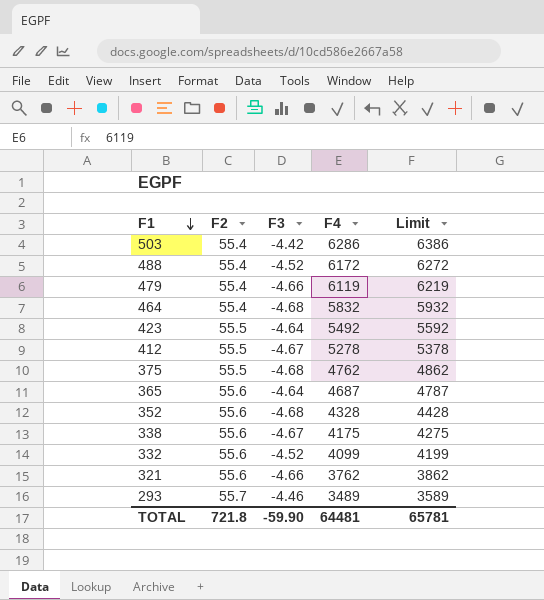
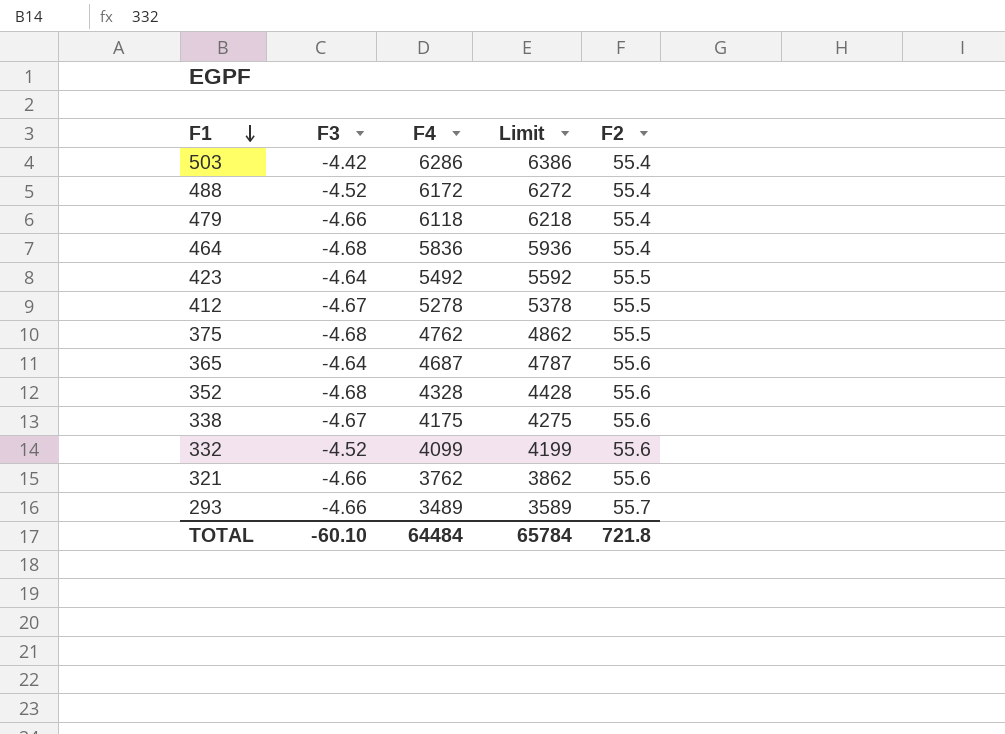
column F2 | position: 2 -> 5
479 | F4: 6119 -> 6118
479 | Limit: 6219 -> 6218
464 | F4: 5832 -> 5836
464 | Limit: 5932 -> 5936
293 | F3: -4.46 -> -4.66
TOTAL | F3: -59.90 -> -60.10
TOTAL | F4: 64481 -> 64484
TOTAL | Limit: 65781 -> 65784

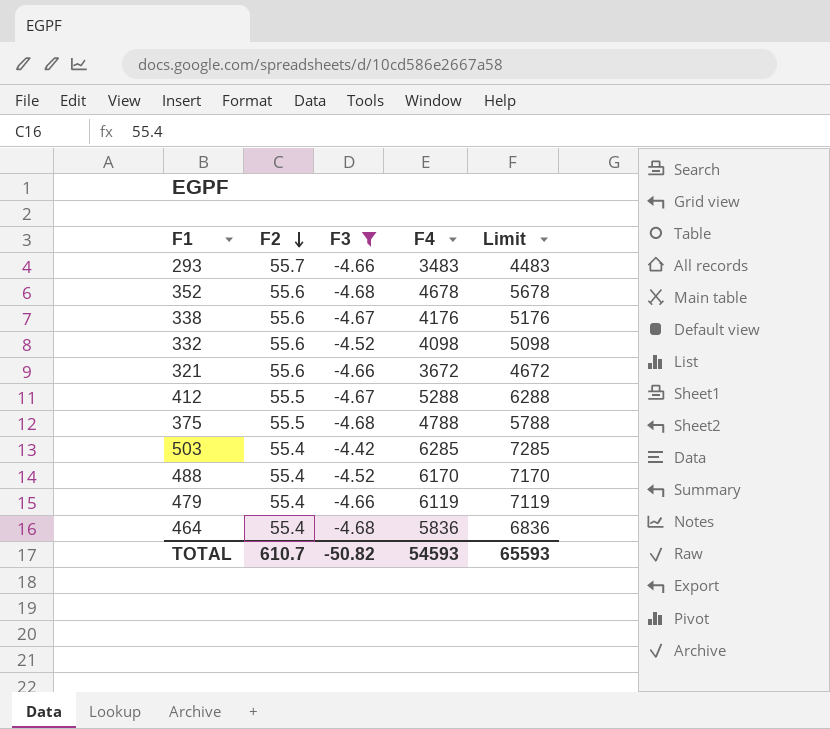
filter: none -> F3 != -4.64
row order: F1 descending -> F2 descending
column F2 | position: 5 -> 2
column Limit | formula: [F4] + 100 -> [F4] + 1000
293 | F4: 3489 -> 3483
352 | F4: 4328 -> 4678
338 | F4: 4175 -> 4176
332 | F4: 4099 -> 4098
321 | F4: 3762 -> 3672
412 | F4: 5278 -> 5288
375 | F4: 4762 -> 4788
503 | F4: 6286 -> 6285
488 | F4: 6172 -> 6170
479 | F4: 6118 -> 6119
TOTAL | F2: 721.8 -> 610.7
TOTAL | F3: -60.10 -> -50.82
TOTAL | F4: 64484 -> 54593
TOTAL | Limit: 65784 -> 65593

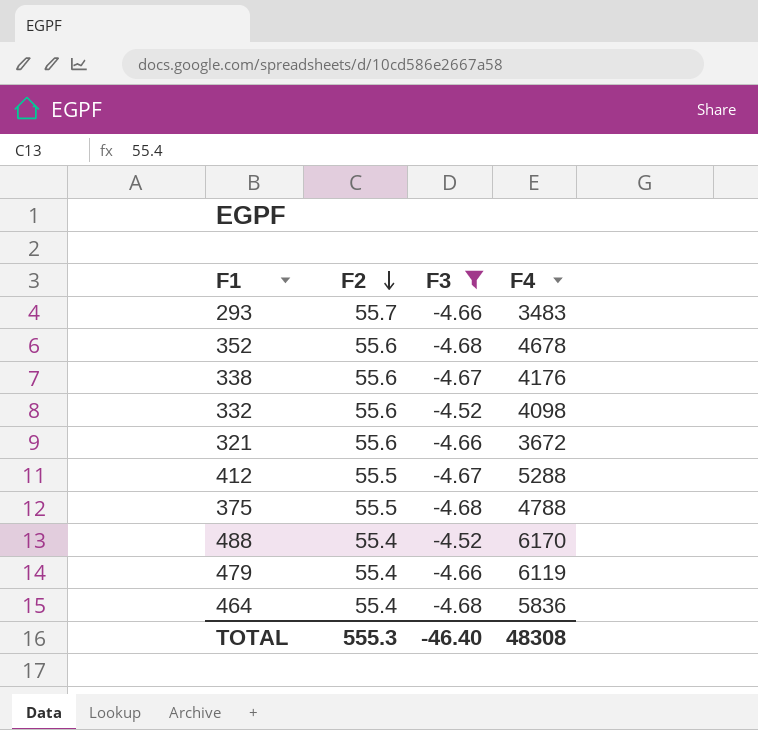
column Limit | formula: [F4] + 1000 -> none
row 503: 55.4 | -4.42 | 6285 | 7285 -> none
TOTAL | F2: 610.7 -> 555.3
TOTAL | F3: -50.82 -> -46.40
TOTAL | F4: 54593 -> 48308

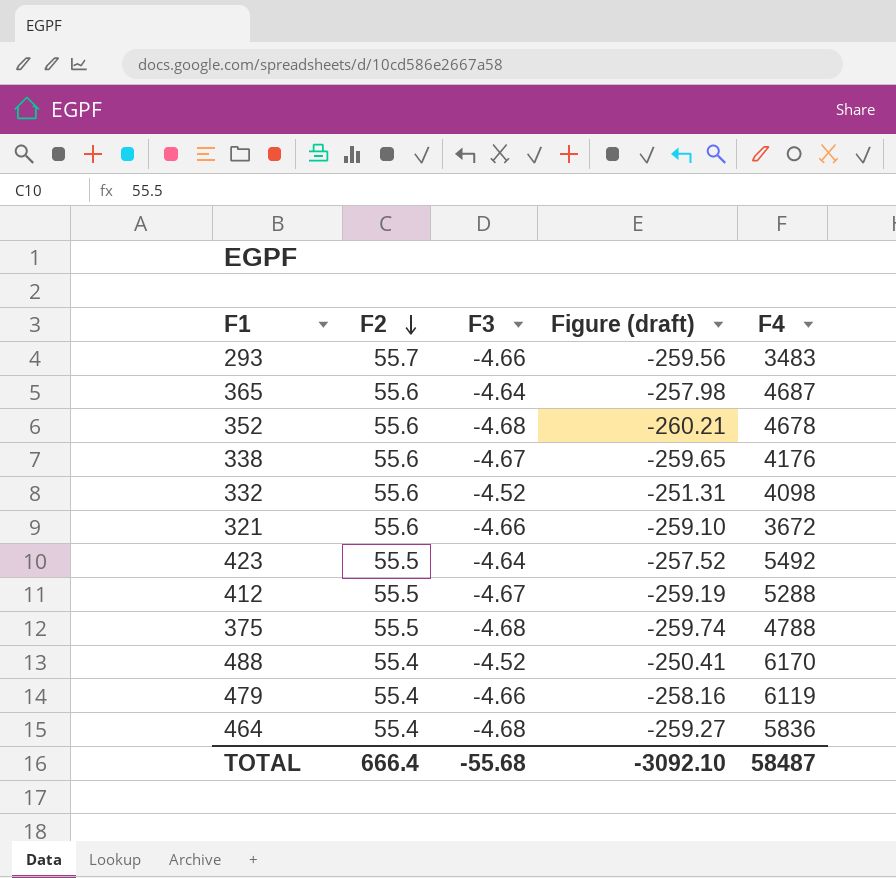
filter: F3 != -4.64 -> none
column Figure (draft) | formula: none -> [F2] * [F3]
TOTAL | F2: 555.3 -> 666.4
TOTAL | F3: -46.40 -> -55.68
TOTAL | F4: 48308 -> 58487

